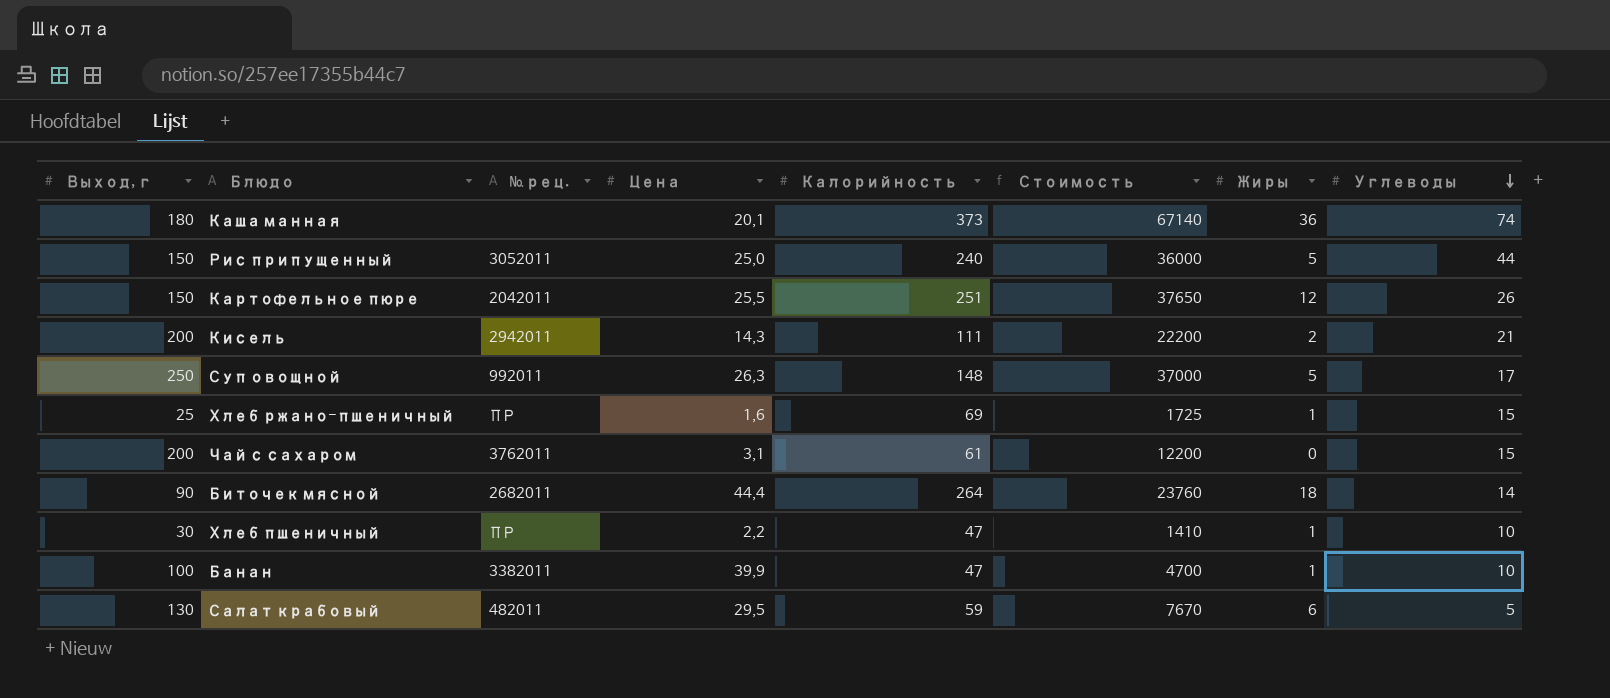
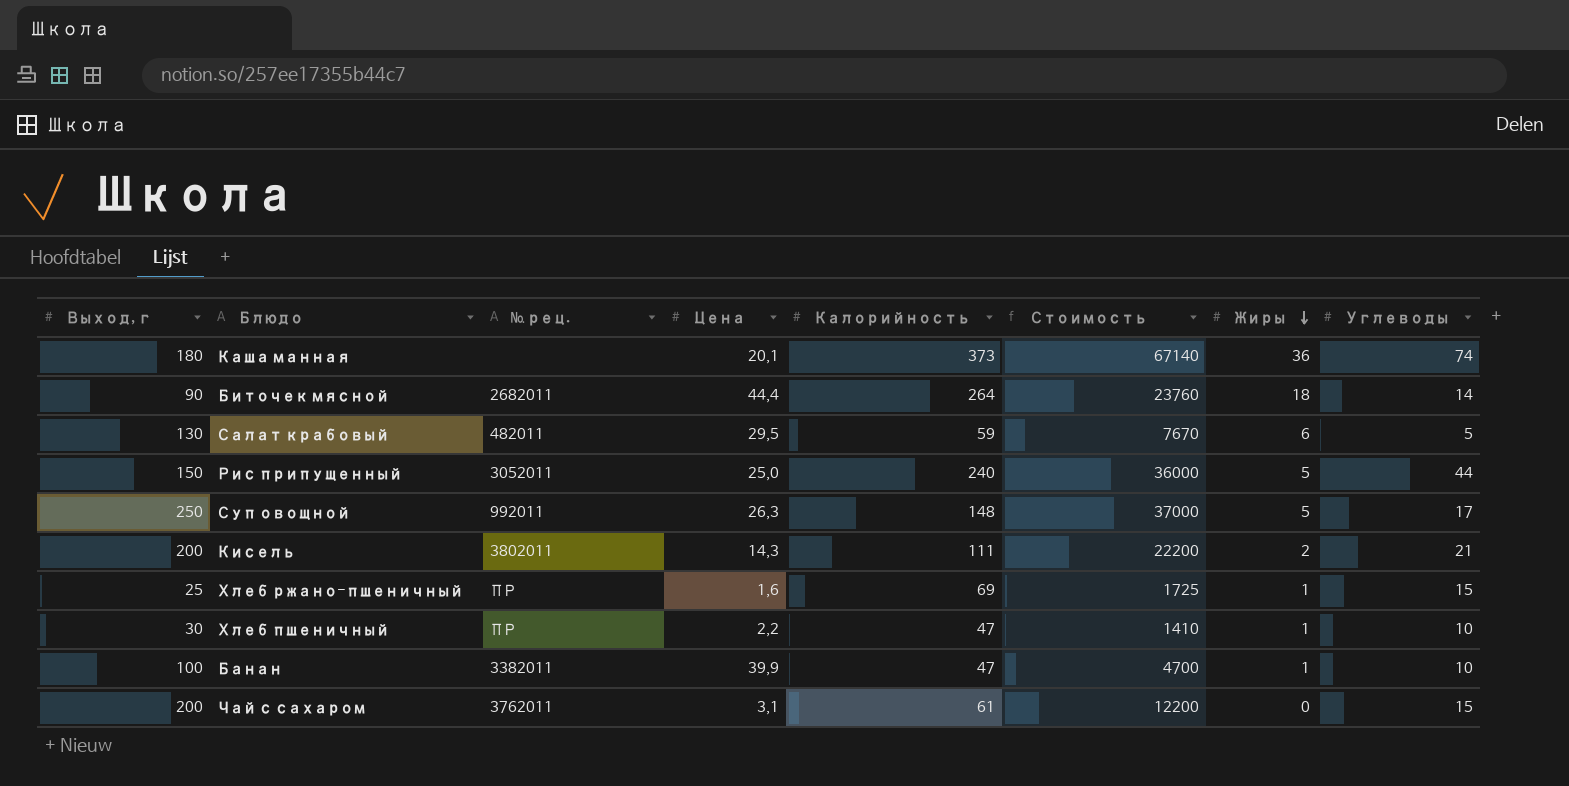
row order: Углеводы descending -> Жиры descending
row Картофельное пюре: 150 | 2042011 | 25,5 | 251 | 37650 | 12 | 26 -> none
Кисель | № рец.: 2942011 -> 3802011

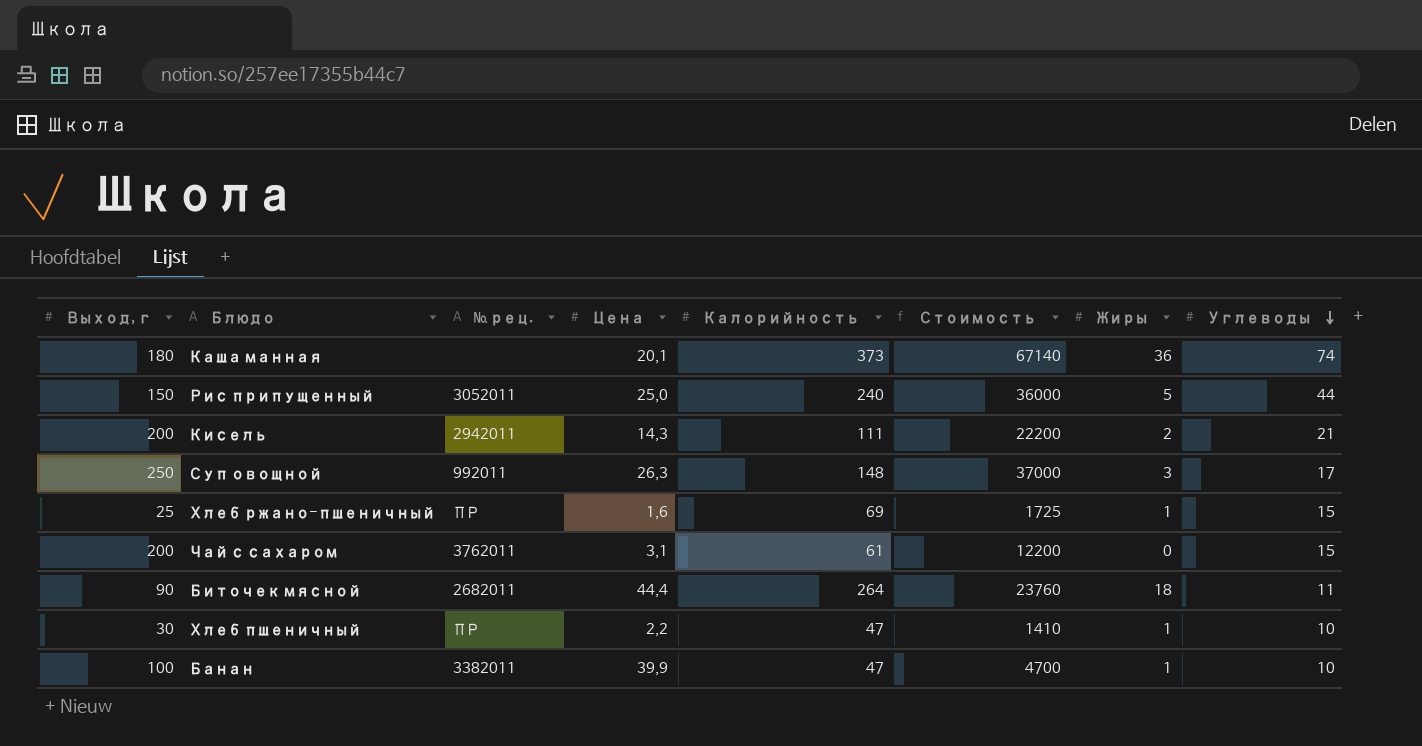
row order: Жиры descending -> Углеводы descending
row Салат крабовый: 130 | 482011 | 29,5 | 59 | 7670 | 6 | 5 -> none
Кисель | № рец.: 3802011 -> 2942011
Суп овощной | Жиры: 5 -> 3
Биточек мясной | Углеводы: 14 -> 11

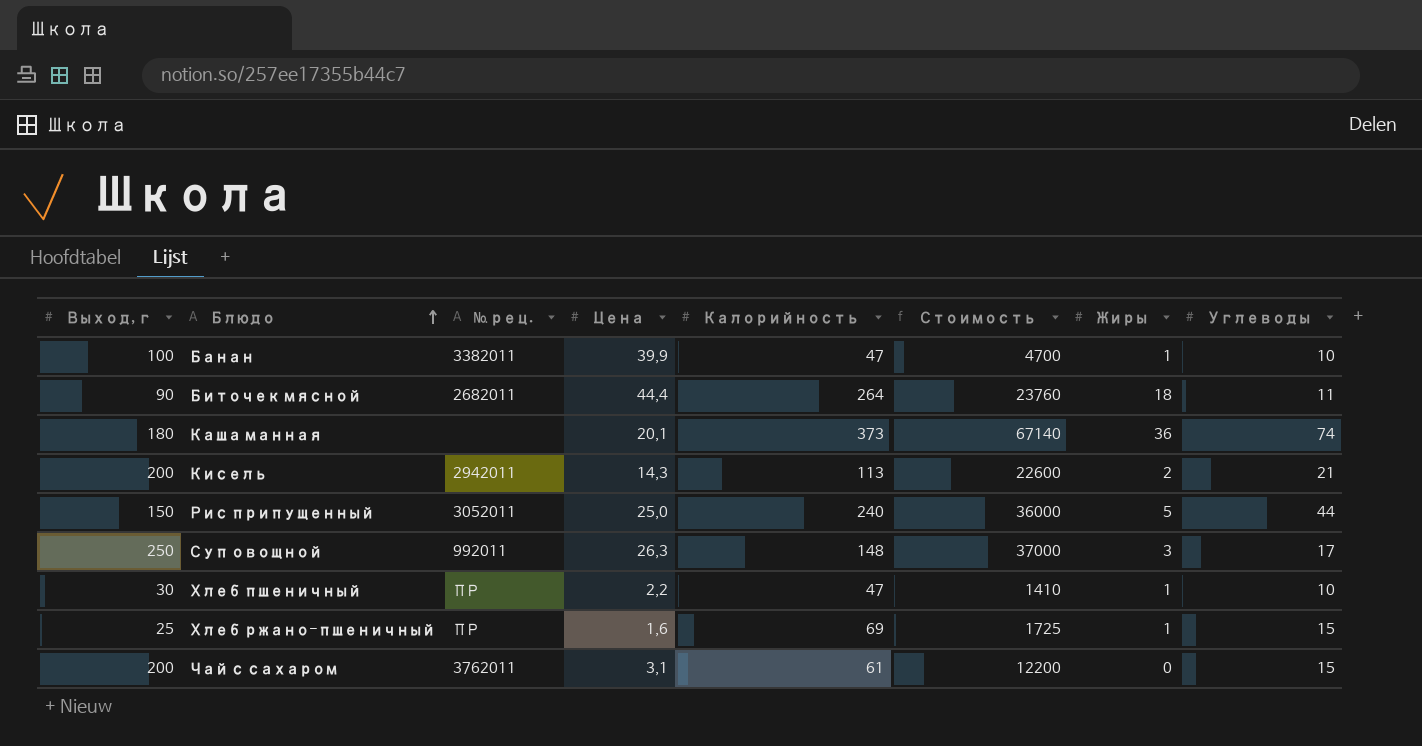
row order: Углеводы descending -> Блюдо ascending
Кисель | Калорийность: 111 -> 113
Кисель | Стоимость: 22200 -> 22600

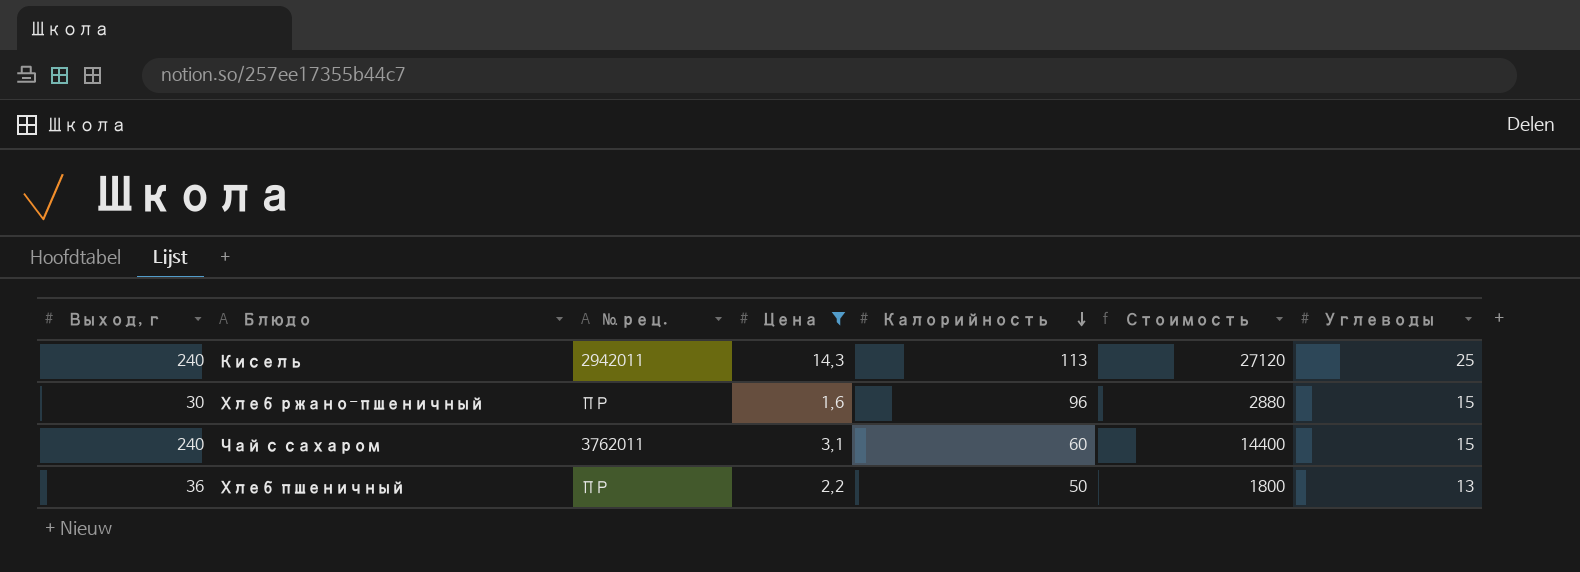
filter: none -> Цена <= 14,3
row order: Блюдо ascending -> Калорийность descending
column Жиры | position: 7 -> none
Кисель | Выход, г: 200 -> 240
Кисель | Стоимость: 22600 -> 27120
Кисель | Углеводы: 21 -> 25
Хлеб ржано-пшеничный | Выход, г: 25 -> 30
Хлеб ржано-пшеничный | Калорийность: 69 -> 96
Хлеб ржано-пшеничный | Стоимость: 1725 -> 2880
Чай с сахаром | Выход, г: 200 -> 240
Чай с сахаром | Калорийность: 61 -> 60
Чай с сахаром | Стоимость: 12200 -> 14400
Хлеб пшеничный | Выход, г: 30 -> 36
Хлеб пшеничный | Калорийность: 47 -> 50
Хлеб пшеничный | Стоимость: 1410 -> 1800
Хлеб пшеничный | Углеводы: 10 -> 13

